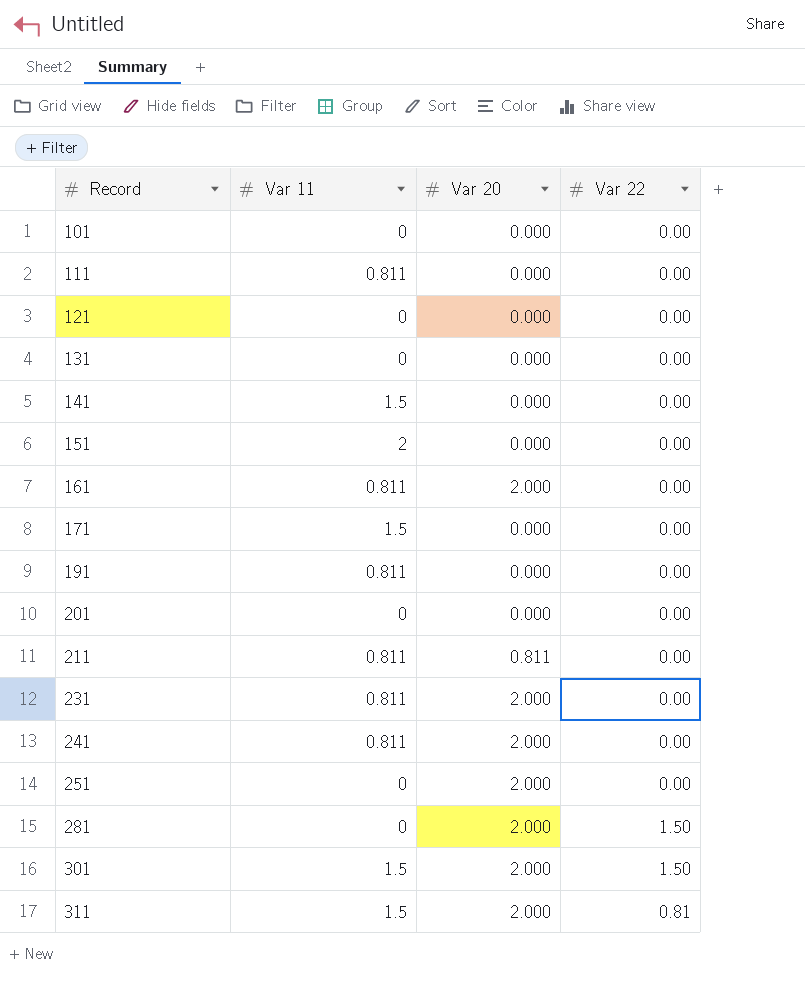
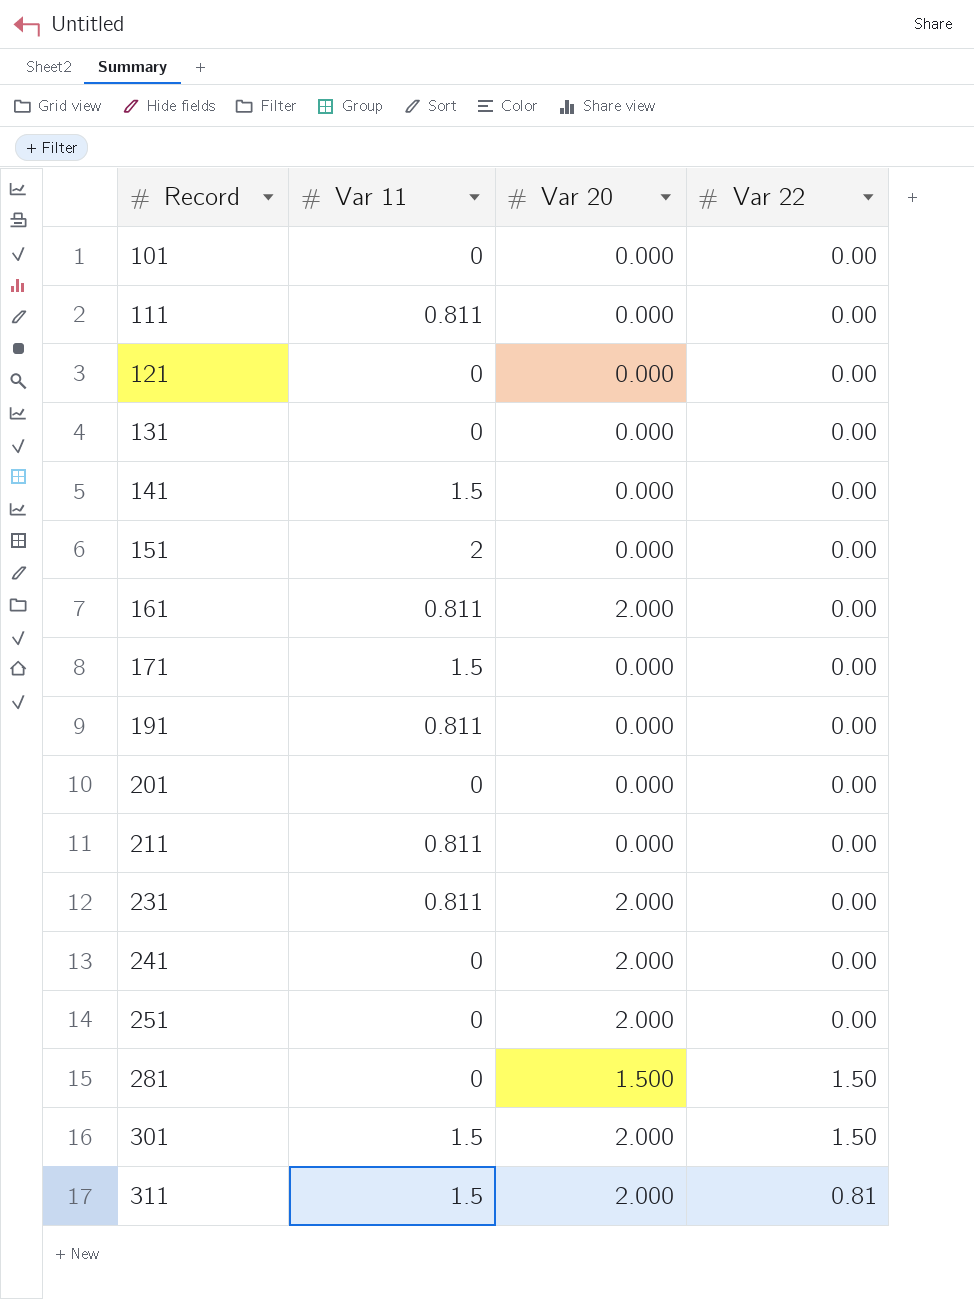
211 | Var 20: 0.811 -> 0.000
241 | Var 11: 0.811 -> 0
281 | Var 20: 2.000 -> 1.500

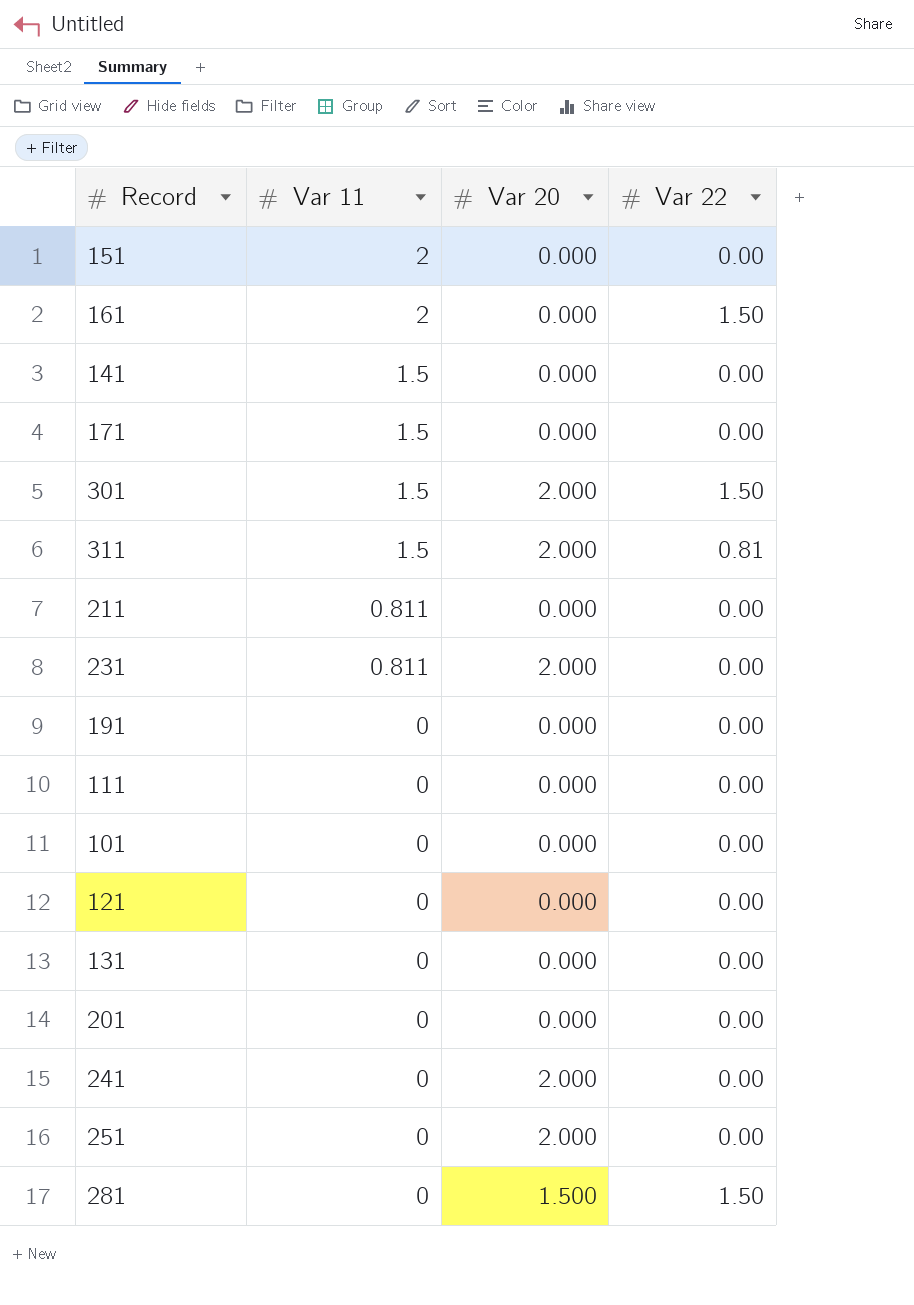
row order: Record ascending -> Var 11 descending
161 | Var 11: 0.811 -> 2
161 | Var 20: 2.000 -> 0.000
161 | Var 22: 0.00 -> 1.50
191 | Var 11: 0.811 -> 0
111 | Var 11: 0.811 -> 0

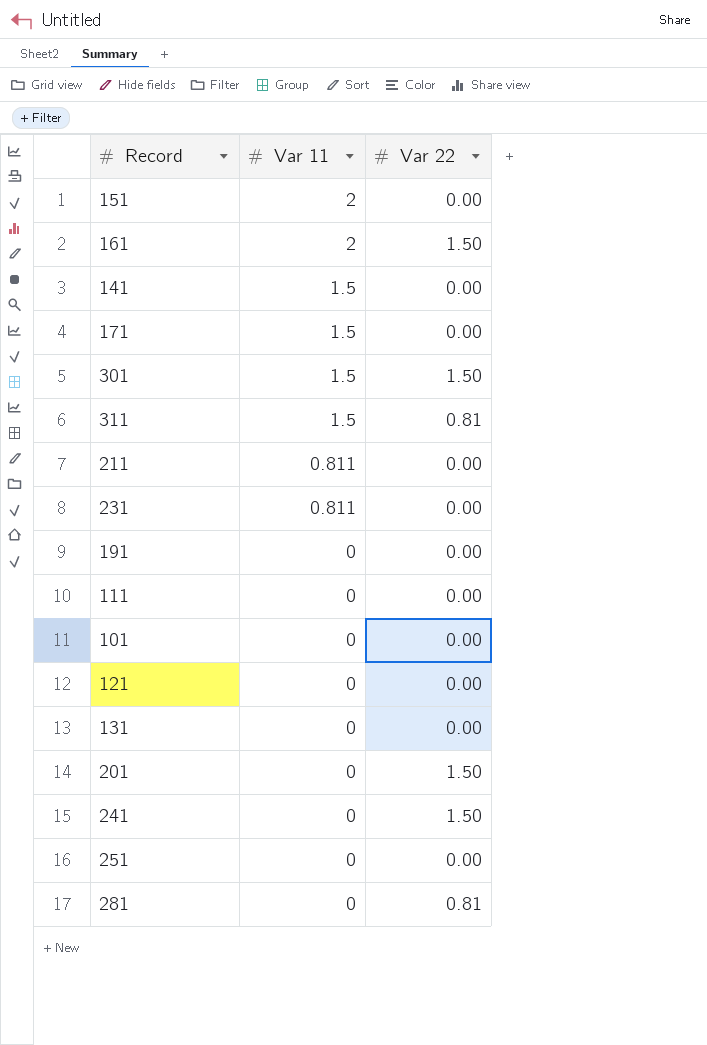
column Var 20 | position: 3 -> none
201 | Var 22: 0.00 -> 1.50
241 | Var 22: 0.00 -> 1.50
281 | Var 22: 1.50 -> 0.81

